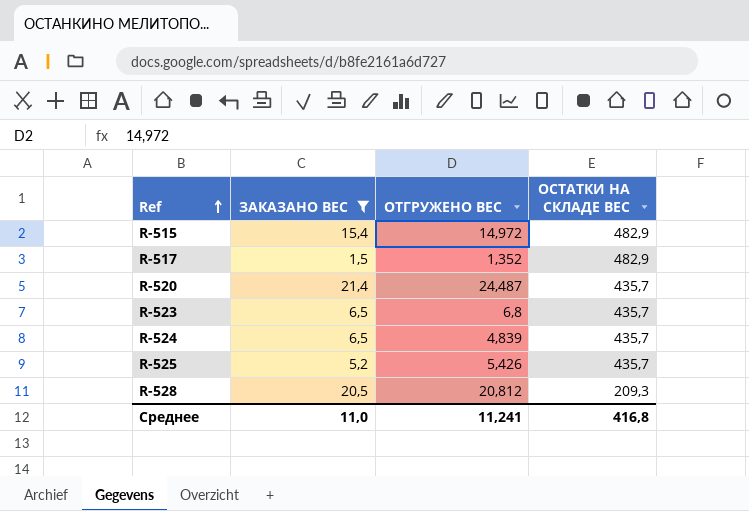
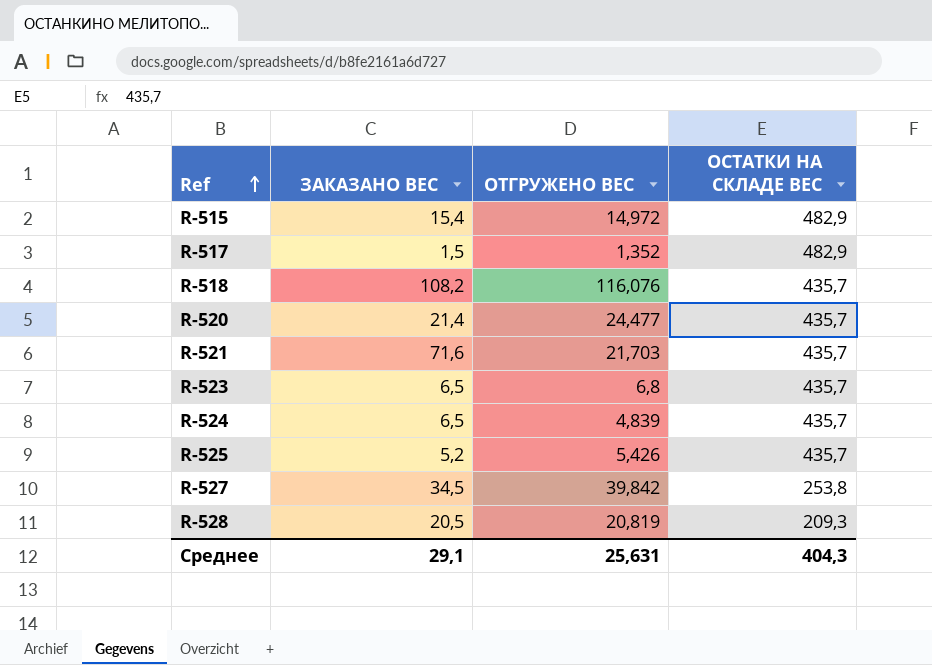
filter: ЗАКАЗАНО ВЕС <= 21,4 -> none
R-520 | ОТГРУЖЕНО ВЕС: 24,487 -> 24,477
R-528 | ОТГРУЖЕНО ВЕС: 20,812 -> 20,819
Среднее | ЗАКАЗАНО ВЕС: 11,0 -> 29,1
Среднее | ОТГРУЖЕНО ВЕС: 11,241 -> 25,631
Среднее | ОСТАТКИ НА СКЛАДЕ ВЕС: 416,8 -> 404,3

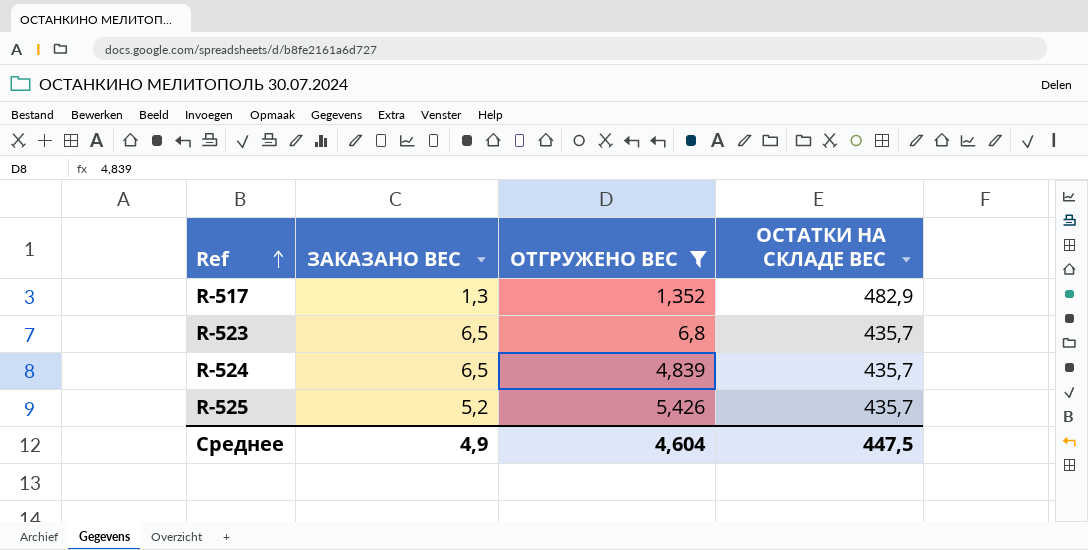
filter: none -> ОТГРУЖЕНО ВЕС <= 6,8
R-517 | ЗАКАЗАНО ВЕС: 1,5 -> 1,3
Среднее | ЗАКАЗАНО ВЕС: 29,1 -> 4,9
Среднее | ОТГРУЖЕНО ВЕС: 25,631 -> 4,604
Среднее | ОСТАТКИ НА СКЛАДЕ ВЕС: 404,3 -> 447,5

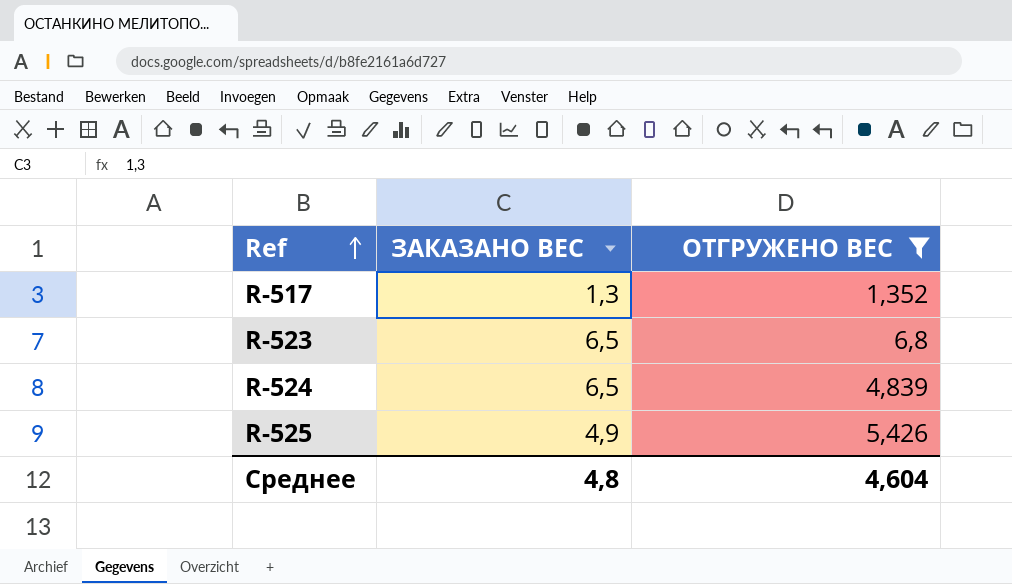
column ОСТАТКИ НА СКЛАДЕ ВЕС | position: 4 -> none
R-525 | ЗАКАЗАНО ВЕС: 5,2 -> 4,9
Среднее | ЗАКАЗАНО ВЕС: 4,9 -> 4,8

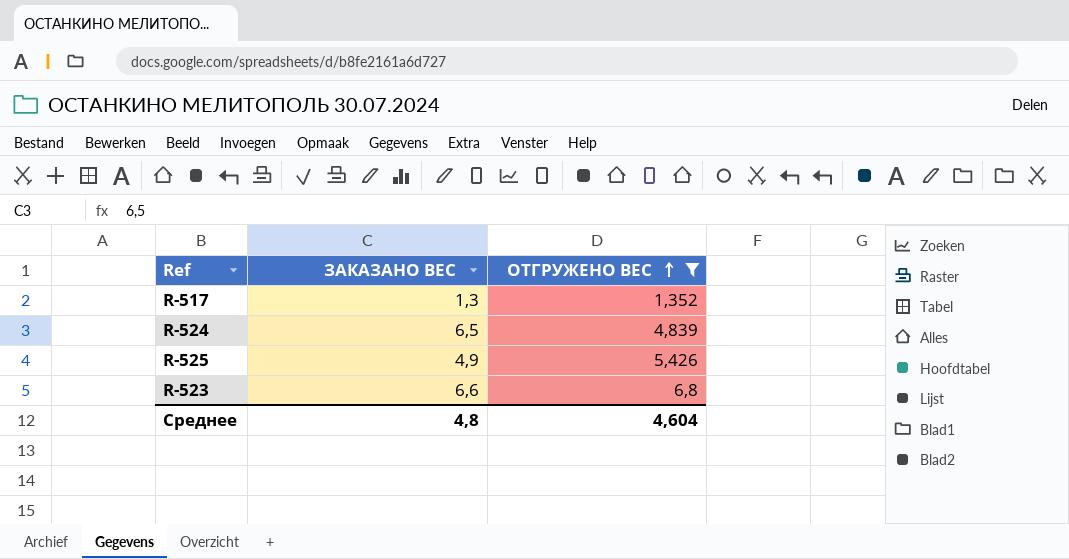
row order: Ref ascending -> ОТГРУЖЕНО ВЕС ascending
R-523 | ЗАКАЗАНО ВЕС: 6,5 -> 6,6

